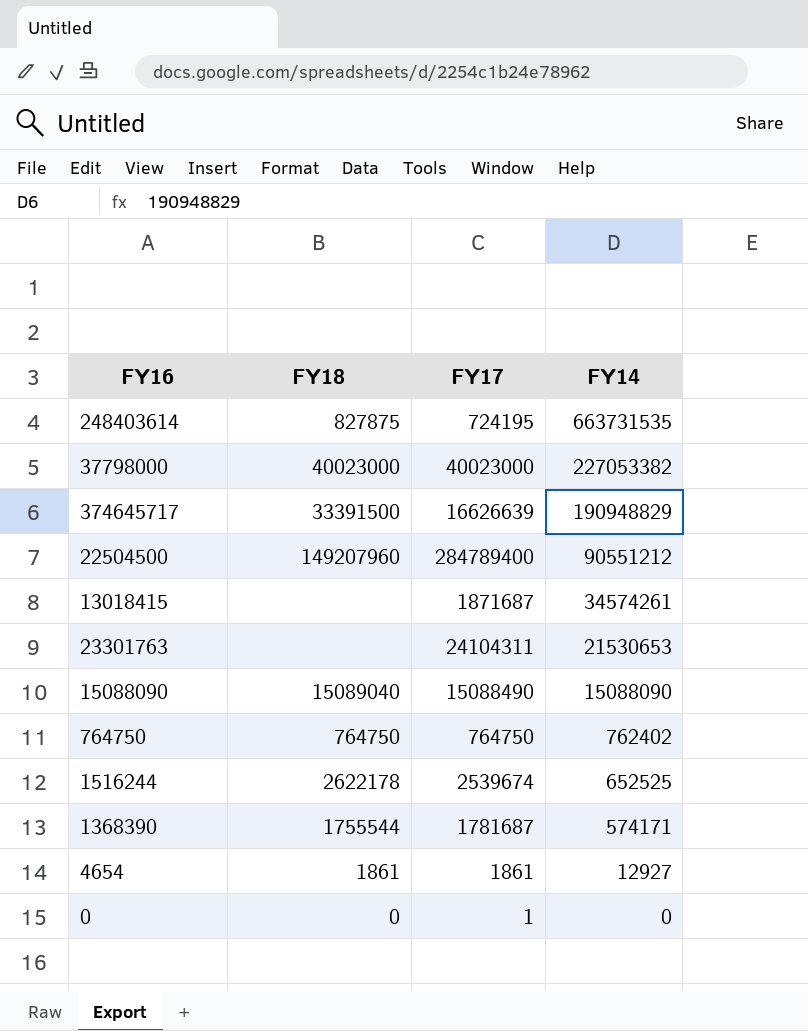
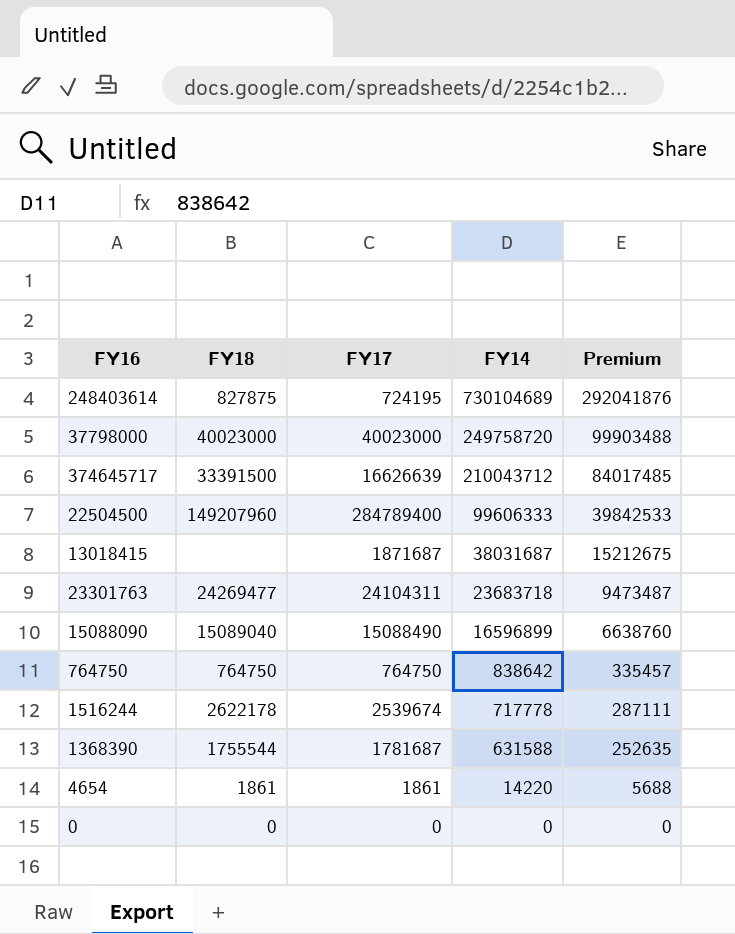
column Premium | formula: none -> [FY14] * 0.4
248403614 | FY14: 663731535 -> 730104689
37798000 | FY14: 227053382 -> 249758720
374645717 | FY14: 190948829 -> 210043712
22504500 | FY14: 90551212 -> 99606333
13018415 | FY14: 34574261 -> 38031687
23301763 | FY18: none -> 24269477
23301763 | FY14: 21530653 -> 23683718
15088090 | FY14: 15088090 -> 16596899
764750 | FY14: 762402 -> 838642
1516244 | FY14: 652525 -> 717778
1368390 | FY14: 574171 -> 631588
4654 | FY14: 12927 -> 14220
0 | FY17: 1 -> 0

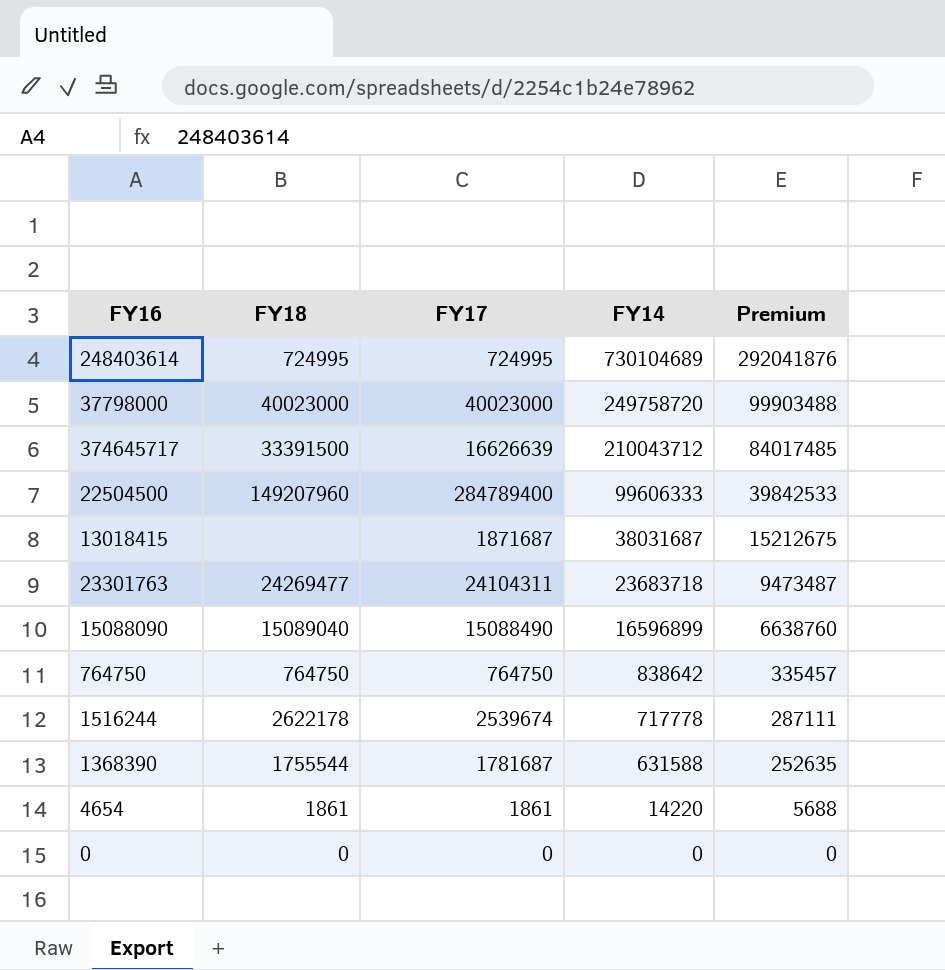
248403614 | FY18: 827875 -> 724995
248403614 | FY17: 724195 -> 724995

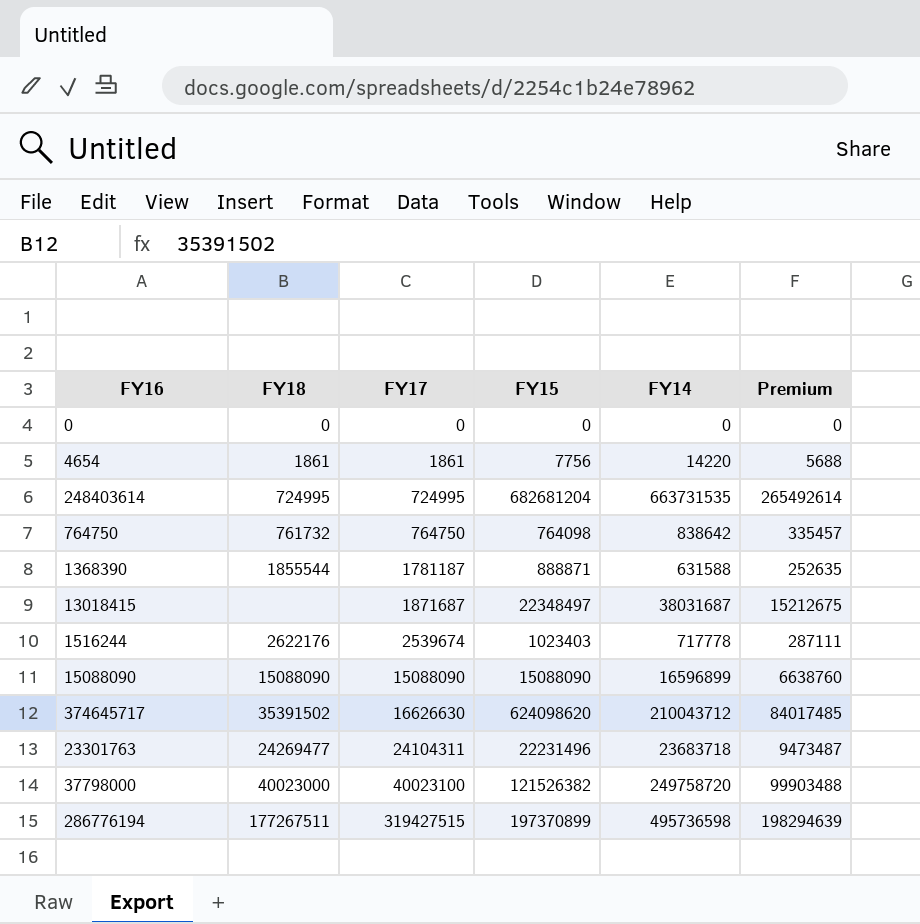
row order: FY14 descending -> FY17 ascending
column FY15 | position: none -> 4
row 22504500: 149207960 | 284789400 | 99606333 | 39842533 -> none
248403614 | FY14: 730104689 -> 663731535
248403614 | Premium: 292041876 -> 265492614
764750 | FY18: 764750 -> 761732
1368390 | FY18: 1755544 -> 1855544
1368390 | FY17: 1781687 -> 1781187
1516244 | FY18: 2622178 -> 2622176
15088090 | FY18: 15089040 -> 15088090
15088090 | FY17: 15088490 -> 15088090
374645717 | FY18: 33391500 -> 35391502
374645717 | FY17: 16626639 -> 16626630
37798000 | FY17: 40023000 -> 40023100
row 286776194: none -> 177267511 | 319427515 | 197370899 | 495736598 | 198294639

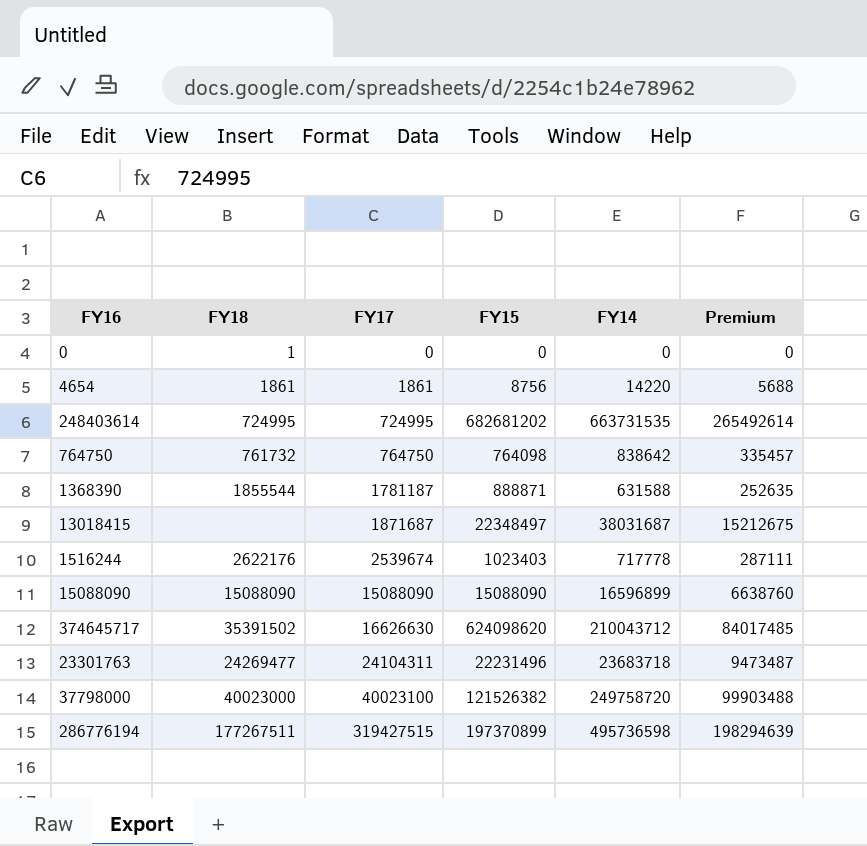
0 | FY18: 0 -> 1
4654 | FY15: 7756 -> 8756
248403614 | FY15: 682681204 -> 682681202

